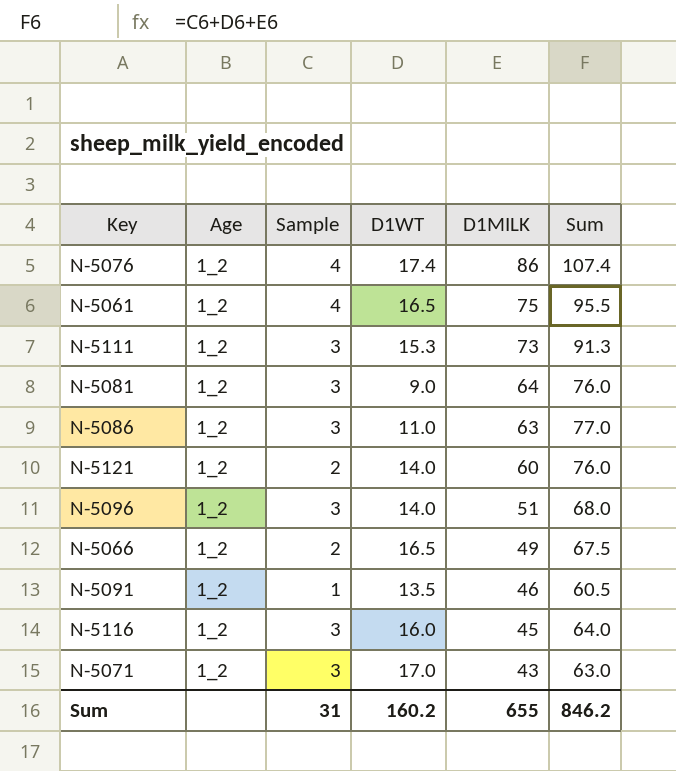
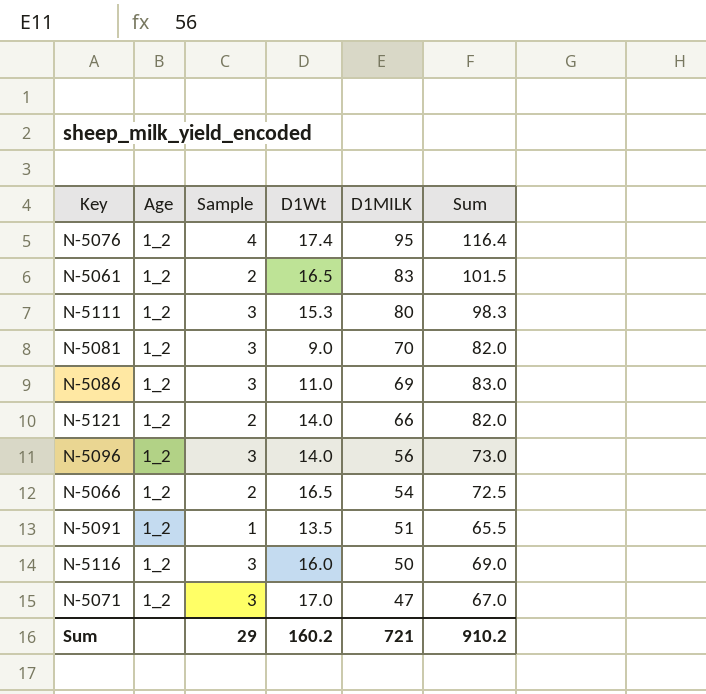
column name: D1WT -> D1Wt
N-5076 | D1MILK: 86 -> 95
N-5076 | Sum: 107.4 -> 116.4
N-5061 | Sample: 4 -> 2
N-5061 | D1MILK: 75 -> 83
N-5061 | Sum: 95.5 -> 101.5
N-5111 | D1MILK: 73 -> 80
N-5111 | Sum: 91.3 -> 98.3
N-5081 | D1MILK: 64 -> 70
N-5081 | Sum: 76.0 -> 82.0
N-5086 | D1MILK: 63 -> 69
N-5086 | Sum: 77.0 -> 83.0
N-5121 | D1MILK: 60 -> 66
N-5121 | Sum: 76.0 -> 82.0
N-5096 | D1MILK: 51 -> 56
N-5096 | Sum: 68.0 -> 73.0
N-5066 | D1MILK: 49 -> 54
N-5066 | Sum: 67.5 -> 72.5
N-5091 | D1MILK: 46 -> 51
N-5091 | Sum: 60.5 -> 65.5
N-5116 | D1MILK: 45 -> 50
N-5116 | Sum: 64.0 -> 69.0
N-5071 | D1MILK: 43 -> 47
N-5071 | Sum: 63.0 -> 67.0
Sum | Sample: 31 -> 29
Sum | D1MILK: 655 -> 721
Sum | Sum: 846.2 -> 910.2

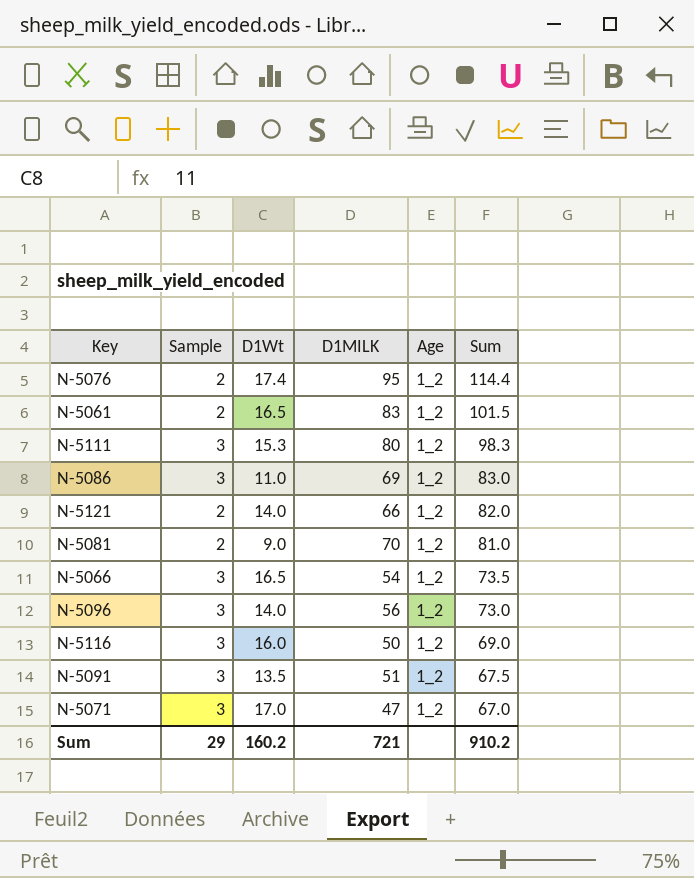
row order: D1MILK descending -> Sum descending
column Age | position: 2 -> 5
N-5076 | Sample: 4 -> 2
N-5076 | Sum: 116.4 -> 114.4
N-5081 | Sample: 3 -> 2
N-5081 | Sum: 82.0 -> 81.0
N-5066 | Sample: 2 -> 3
N-5066 | Sum: 72.5 -> 73.5
N-5091 | Sample: 1 -> 3
N-5091 | Sum: 65.5 -> 67.5

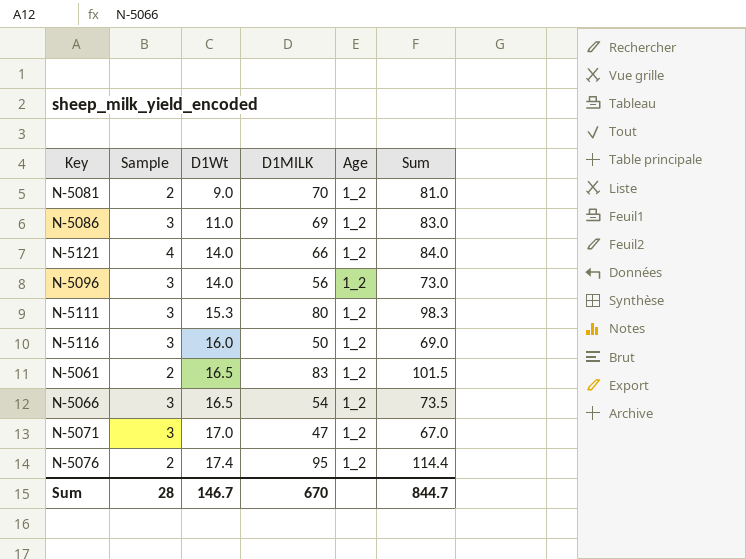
row order: Sum descending -> D1Wt ascending
row N-5091: 3 | 13.5 | 51 | 1_2 | 67.5 -> none
N-5121 | Sample: 2 -> 4
N-5121 | Sum: 82.0 -> 84.0
Sum | Sample: 29 -> 28
Sum | D1Wt: 160.2 -> 146.7
Sum | D1MILK: 721 -> 670
Sum | Sum: 910.2 -> 844.7

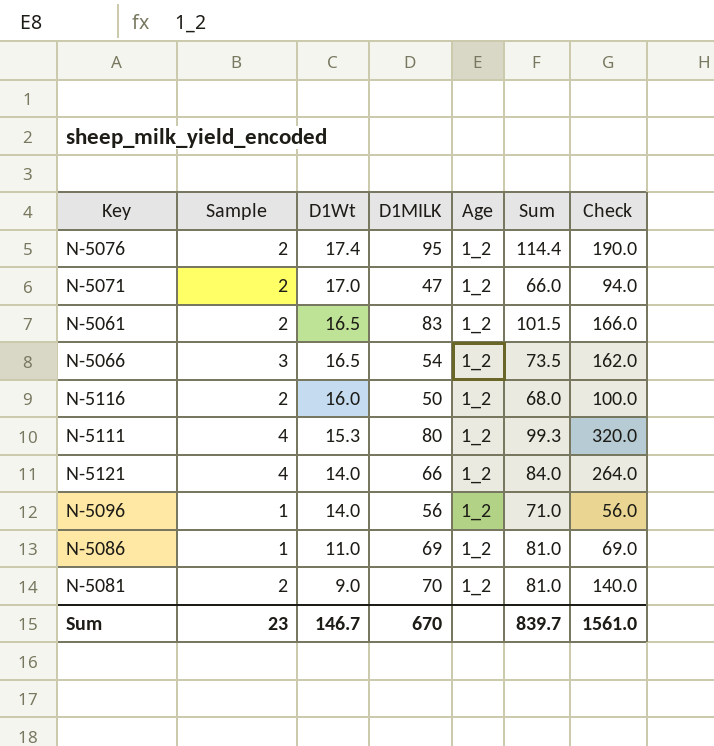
row order: D1Wt ascending -> D1Wt descending
column Check | formula: none -> [Sample] * [D1MILK]
N-5071 | Sample: 3 -> 2
N-5071 | Sum: 67.0 -> 66.0
N-5116 | Sample: 3 -> 2
N-5116 | Sum: 69.0 -> 68.0
N-5111 | Sample: 3 -> 4
N-5111 | Sum: 98.3 -> 99.3
N-5096 | Sample: 3 -> 1
N-5096 | Sum: 73.0 -> 71.0
N-5086 | Sample: 3 -> 1
N-5086 | Sum: 83.0 -> 81.0
Sum | Sample: 28 -> 23
Sum | Sum: 844.7 -> 839.7

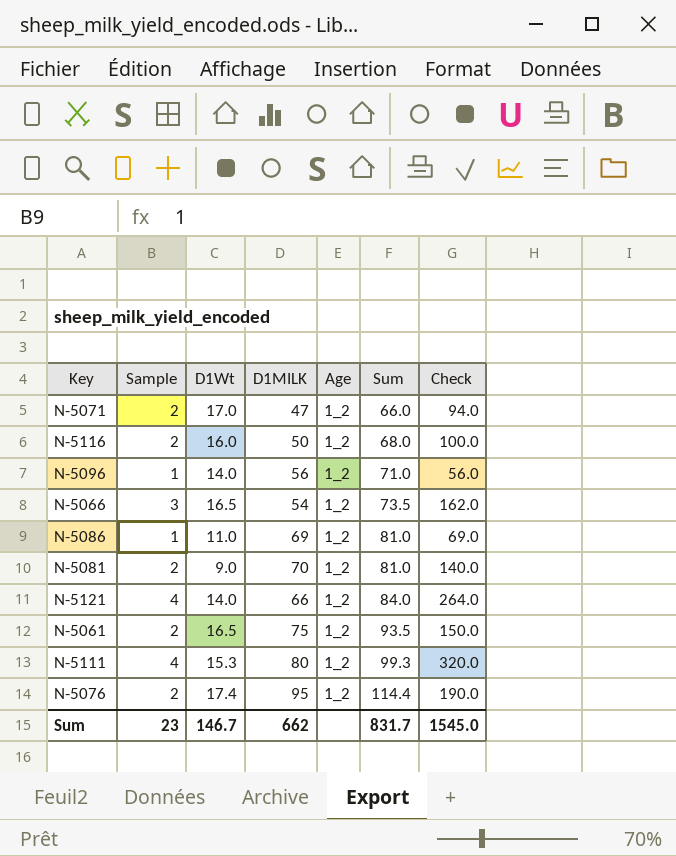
row order: D1Wt descending -> Sum ascending
N-5061 | D1MILK: 83 -> 75
N-5061 | Sum: 101.5 -> 93.5
N-5061 | Check: 166.0 -> 150.0
Sum | D1MILK: 670 -> 662
Sum | Sum: 839.7 -> 831.7
Sum | Check: 1561.0 -> 1545.0

